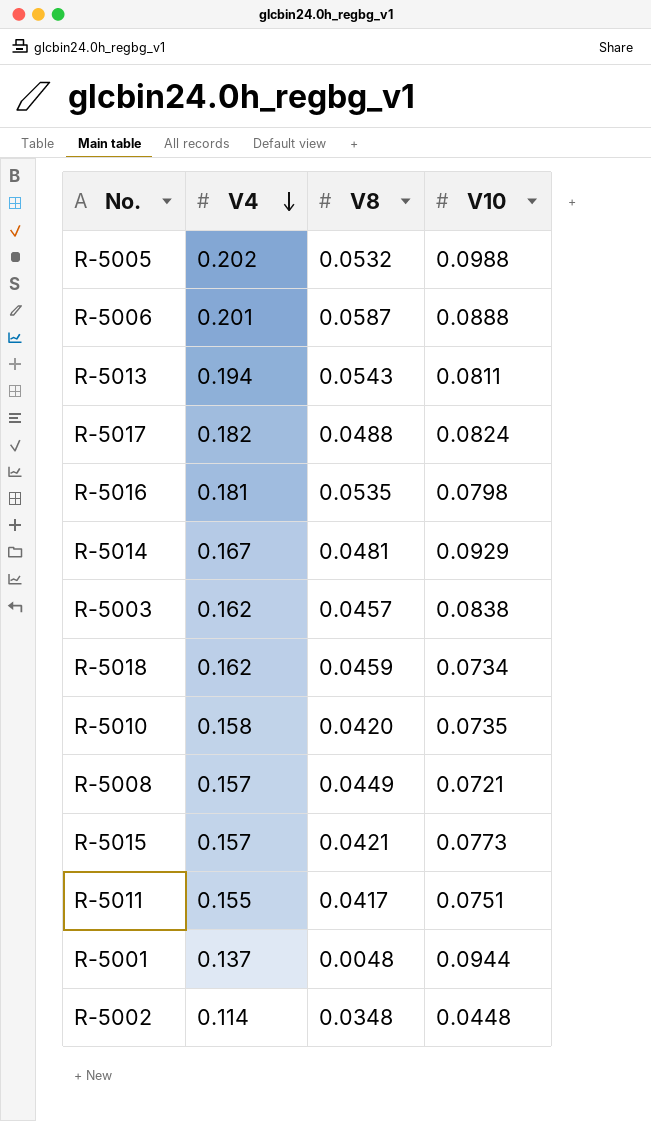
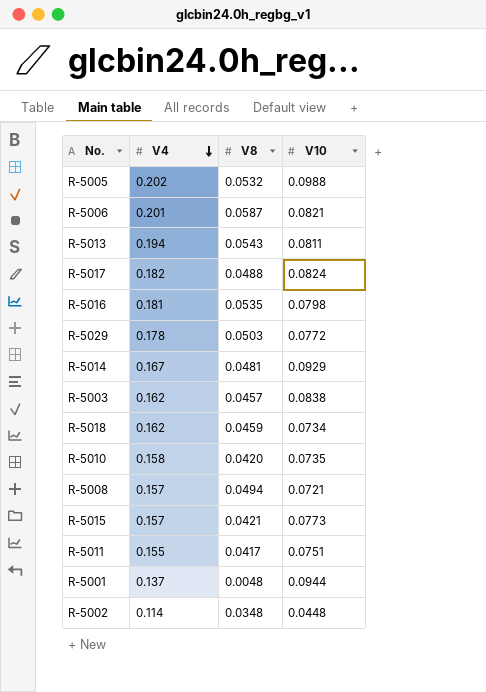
R-5006 | V10: 0.0888 -> 0.0821
row R-5029: none -> 0.178 | 0.0503 | 0.0772
R-5008 | V8: 0.0449 -> 0.0494

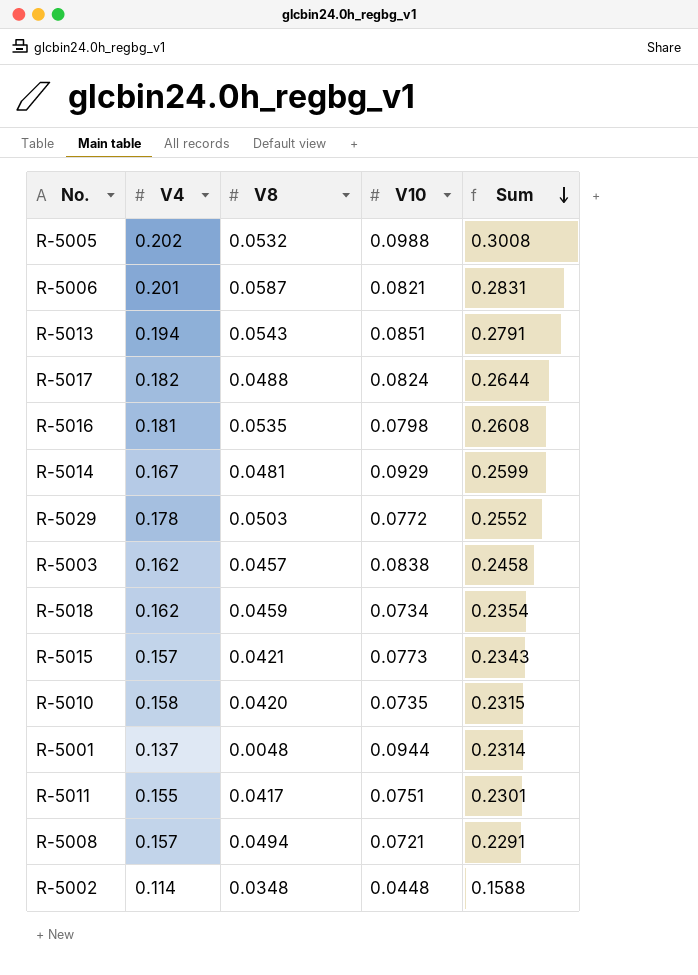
row order: V4 descending -> Sum descending
column Sum | formula: none -> [V4] + [V10]
R-5013 | V10: 0.0811 -> 0.0851

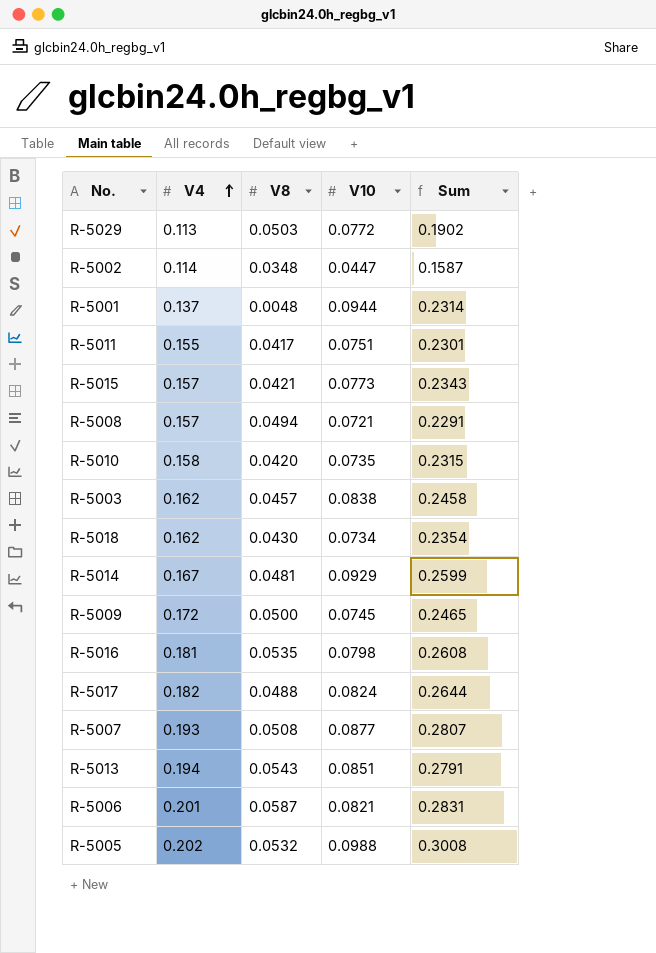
row order: Sum descending -> V4 ascending
R-5029 | V4: 0.178 -> 0.113
R-5029 | Sum: 0.2552 -> 0.1902
R-5002 | V10: 0.0448 -> 0.0447
R-5002 | Sum: 0.1588 -> 0.1587
R-5018 | V8: 0.0459 -> 0.0430
row R-5009: none -> 0.172 | 0.0500 | 0.0745 | 0.2465
row R-5007: none -> 0.193 | 0.0508 | 0.0877 | 0.2807

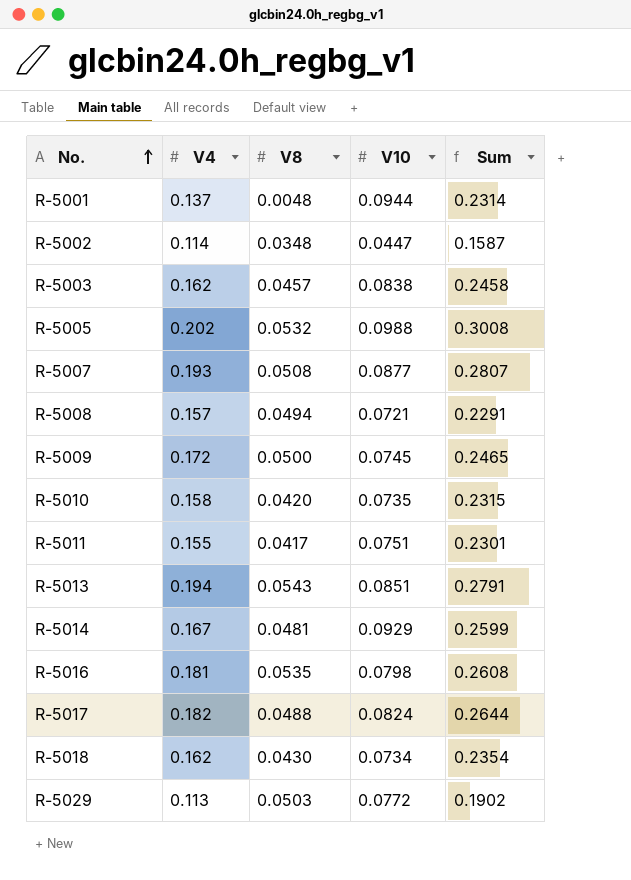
row order: V4 ascending -> No. ascending
row R-5015: 0.157 | 0.0421 | 0.0773 | 0.2343 -> none
row R-5006: 0.201 | 0.0587 | 0.0821 | 0.2831 -> none

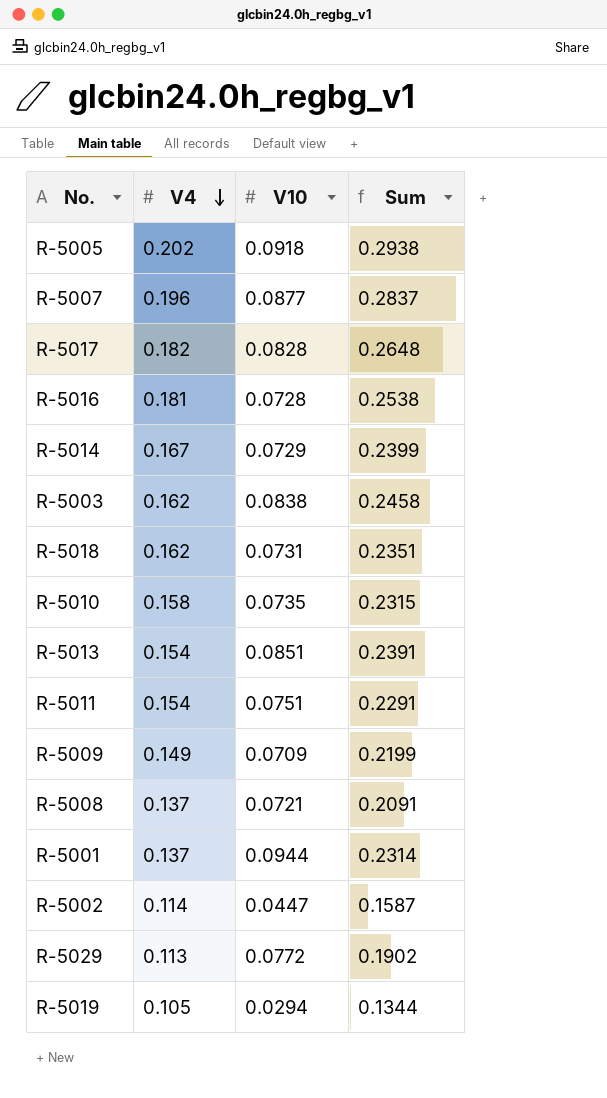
row order: No. ascending -> V4 descending
column V8 | position: 3 -> none
R-5005 | V10: 0.0988 -> 0.0918
R-5005 | Sum: 0.3008 -> 0.2938
R-5007 | V4: 0.193 -> 0.196
R-5007 | Sum: 0.2807 -> 0.2837
R-5017 | V10: 0.0824 -> 0.0828
R-5017 | Sum: 0.2644 -> 0.2648
R-5016 | V10: 0.0798 -> 0.0728
R-5016 | Sum: 0.2608 -> 0.2538
R-5014 | V10: 0.0929 -> 0.0729
R-5014 | Sum: 0.2599 -> 0.2399
R-5018 | V10: 0.0734 -> 0.0731
R-5018 | Sum: 0.2354 -> 0.2351
R-5013 | V4: 0.194 -> 0.154
R-5013 | Sum: 0.2791 -> 0.2391
R-5011 | V4: 0.155 -> 0.154
R-5011 | Sum: 0.2301 -> 0.2291
R-5009 | V4: 0.172 -> 0.149
R-5009 | V10: 0.0745 -> 0.0709
R-5009 | Sum: 0.2465 -> 0.2199
R-5008 | V4: 0.157 -> 0.137
R-5008 | Sum: 0.2291 -> 0.2091
row R-5019: none -> 0.105 | 0.0294 | 0.1344

